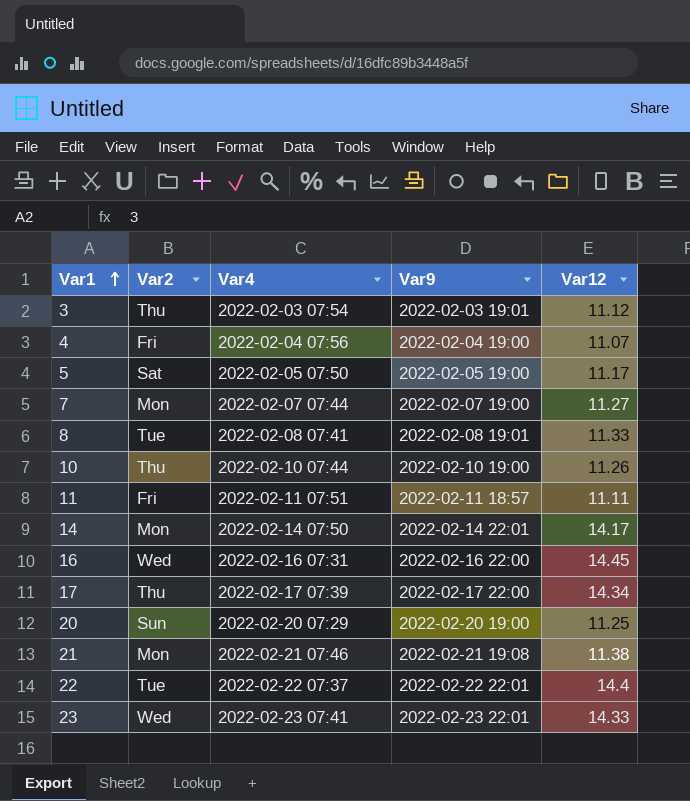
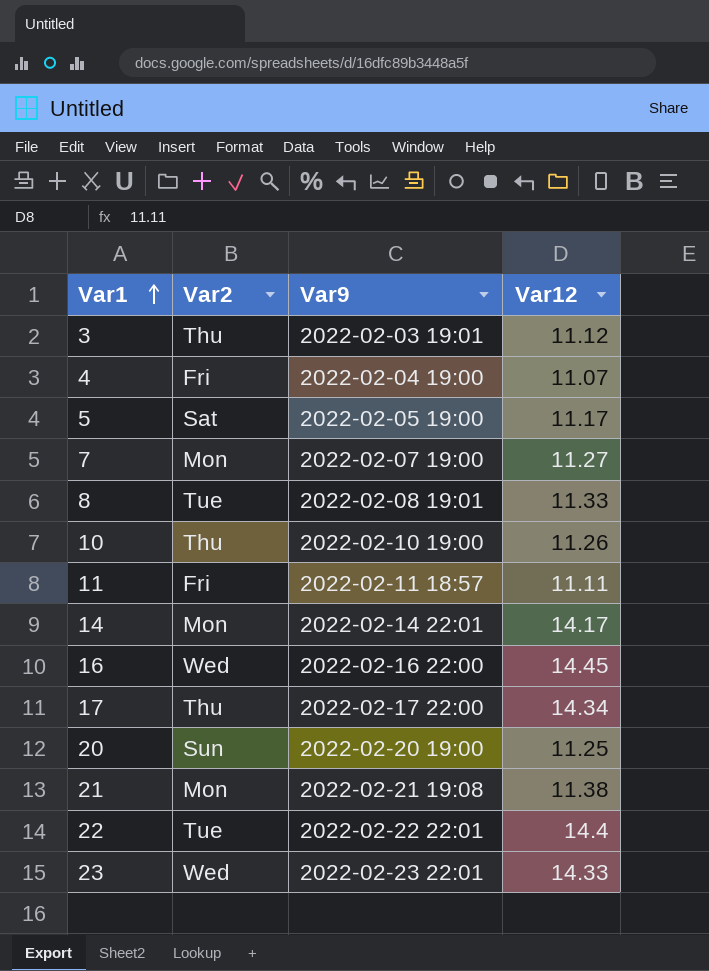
column Var4 | position: 3 -> none

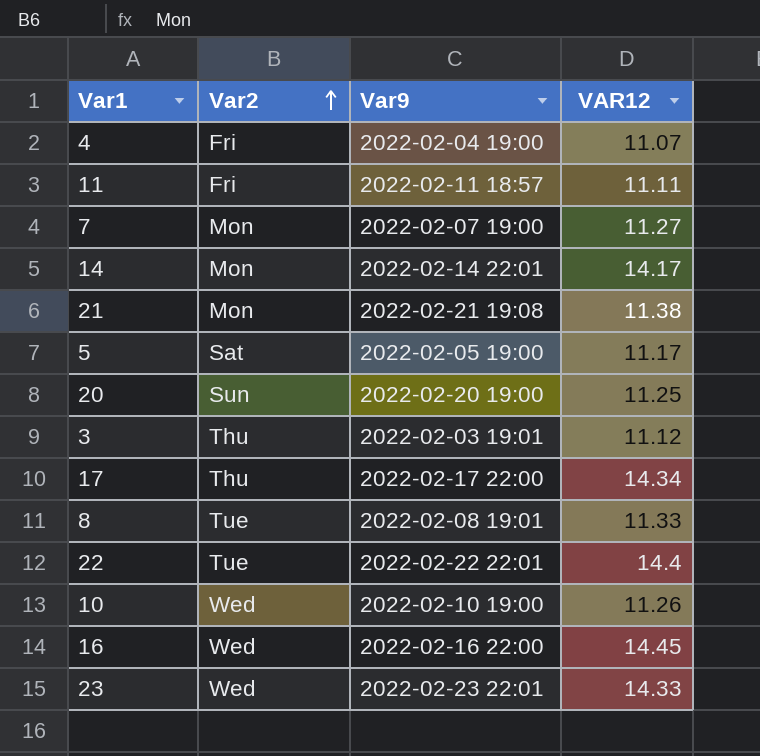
row order: Var1 ascending -> Var2 ascending
column name: Var12 -> VAR12
10 | Var2: Thu -> Wed

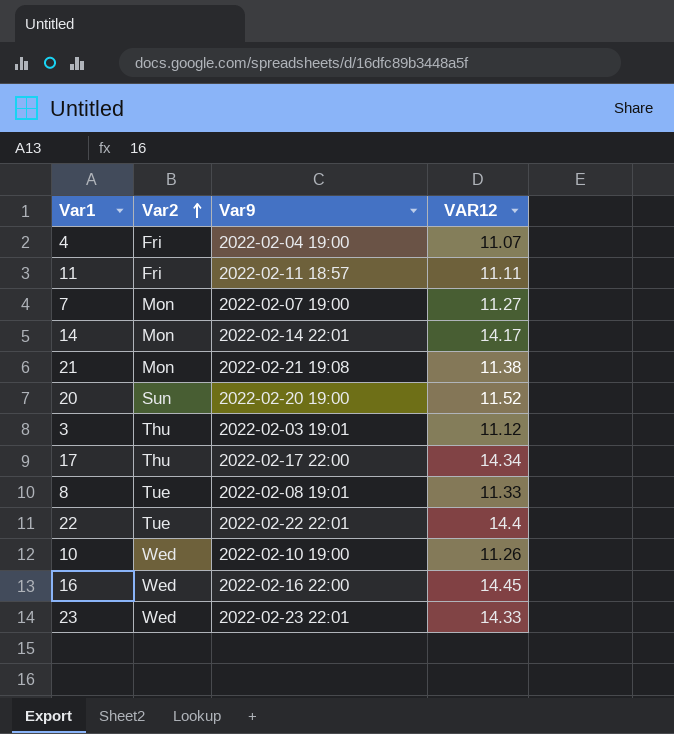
row 5: Sat | 2022-02-05 19:00 | 11.17 -> none
20 | VAR12: 11.25 -> 11.52

